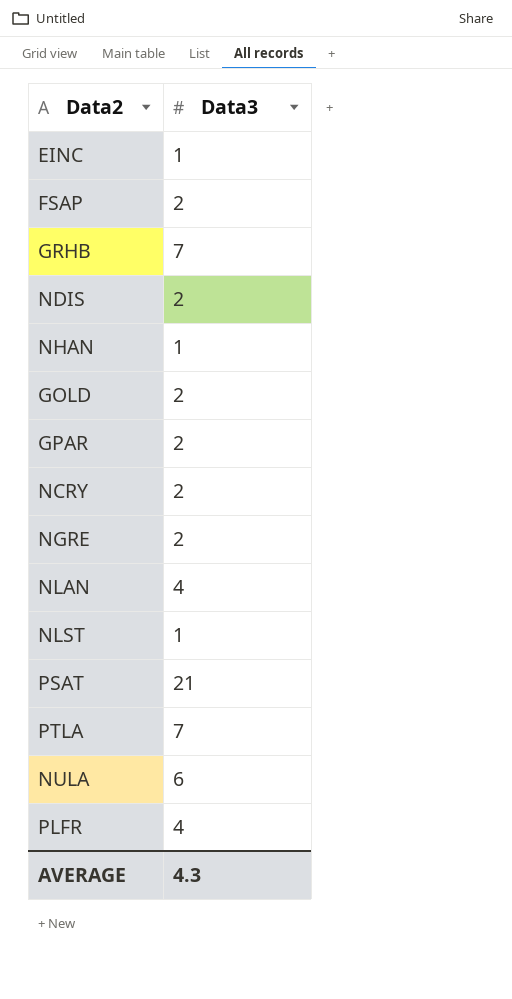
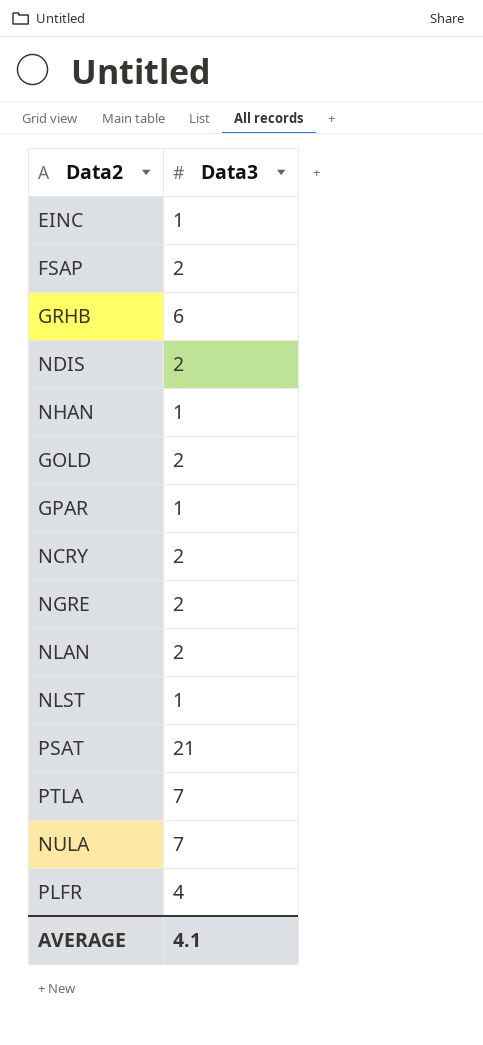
GRHB | Data3: 7 -> 6
GPAR | Data3: 2 -> 1
NLAN | Data3: 4 -> 2
NULA | Data3: 6 -> 7
AVERAGE | Data3: 4.3 -> 4.1

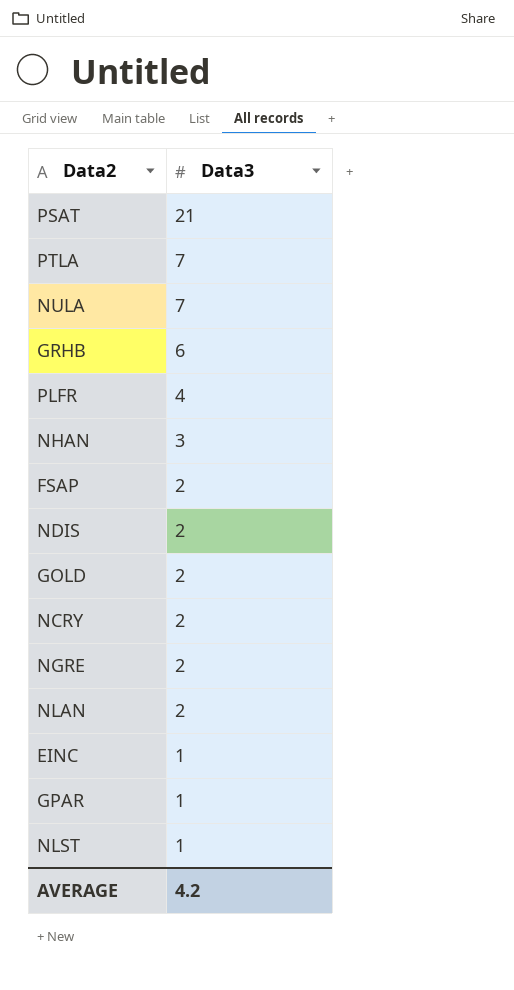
row order: none -> Data3 descending
NHAN | Data3: 1 -> 3
AVERAGE | Data3: 4.1 -> 4.2

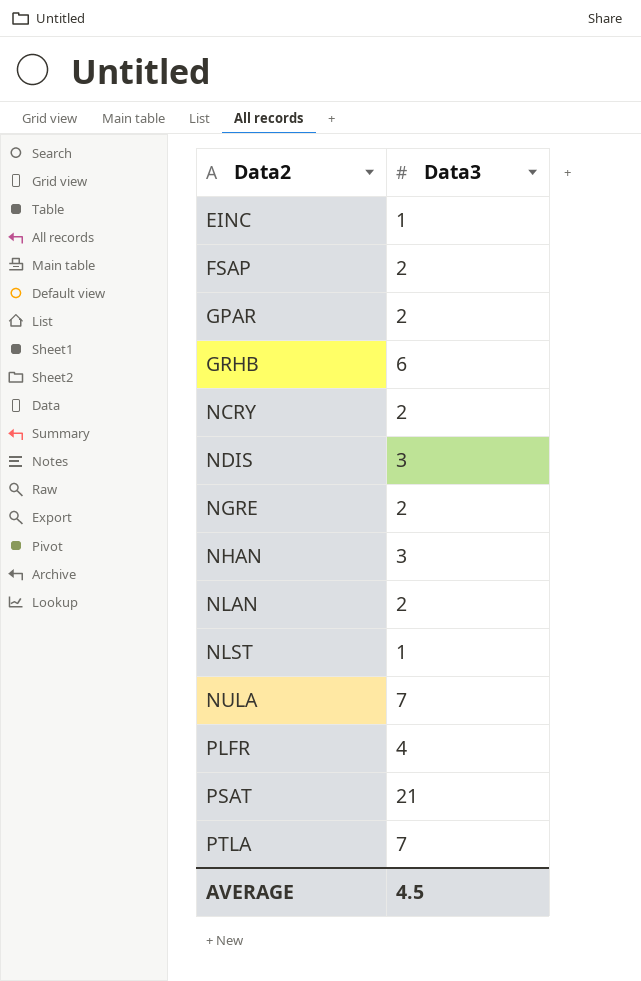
row order: Data3 descending -> Data2 ascending
row GOLD: 2 -> none
GPAR | Data3: 1 -> 2
NDIS | Data3: 2 -> 3
AVERAGE | Data3: 4.2 -> 4.5

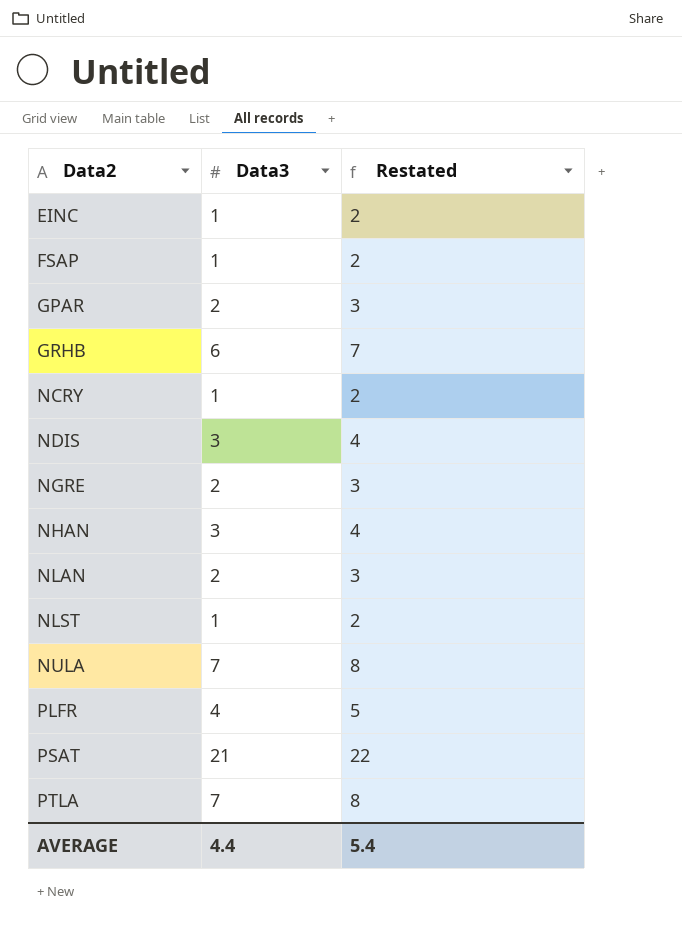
column Restated | formula: none -> [Data3] + 1
FSAP | Data3: 2 -> 1
NCRY | Data3: 2 -> 1
AVERAGE | Data3: 4.5 -> 4.4

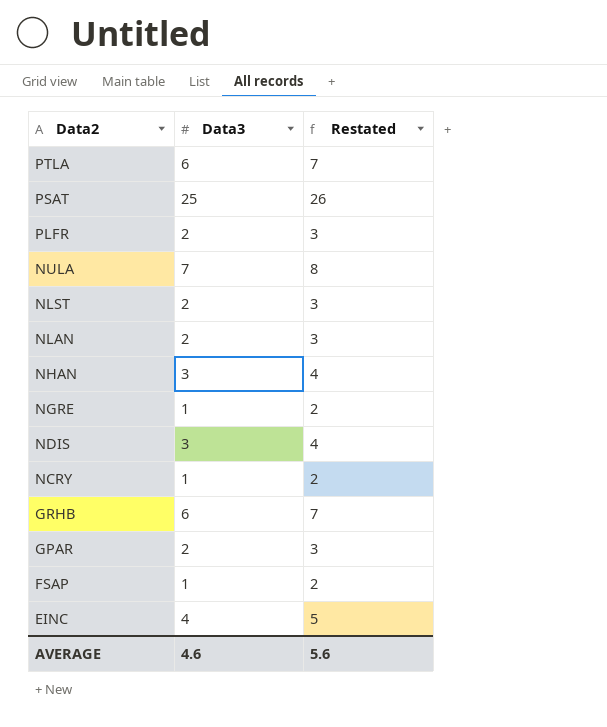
row order: Data2 ascending -> Data2 descending
PTLA | Data3: 7 -> 6
PTLA | Restated: 8 -> 7
PSAT | Data3: 21 -> 25
PSAT | Restated: 22 -> 26
PLFR | Data3: 4 -> 2
PLFR | Restated: 5 -> 3
NLST | Data3: 1 -> 2
NLST | Restated: 2 -> 3
NGRE | Data3: 2 -> 1
NGRE | Restated: 3 -> 2
EINC | Data3: 1 -> 4
EINC | Restated: 2 -> 5
AVERAGE | Data3: 4.4 -> 4.6
AVERAGE | Restated: 5.4 -> 5.6

